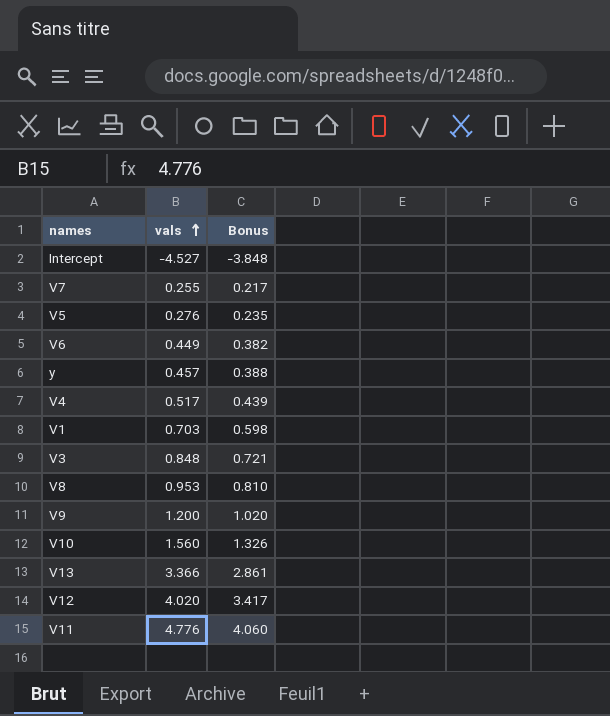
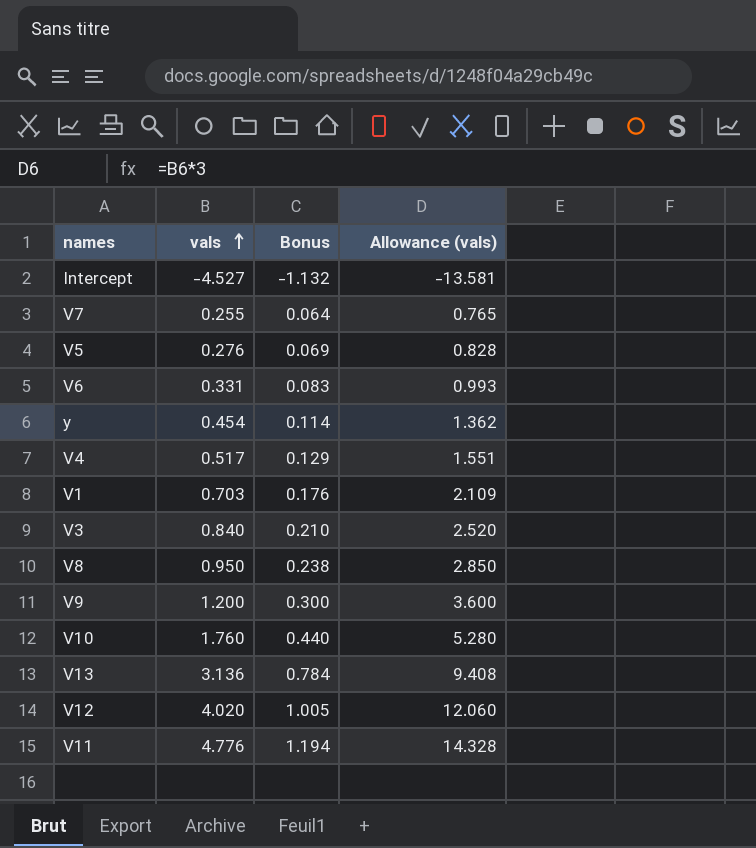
column Bonus | formula: [vals] * 0.85 -> [vals] * 0.25
column Allowance (vals) | formula: none -> [vals] * 3
V6 | vals: 0.449 -> 0.331
y | vals: 0.457 -> 0.454
V3 | vals: 0.848 -> 0.840
V8 | vals: 0.953 -> 0.950
V10 | vals: 1.560 -> 1.760
V13 | vals: 3.366 -> 3.136

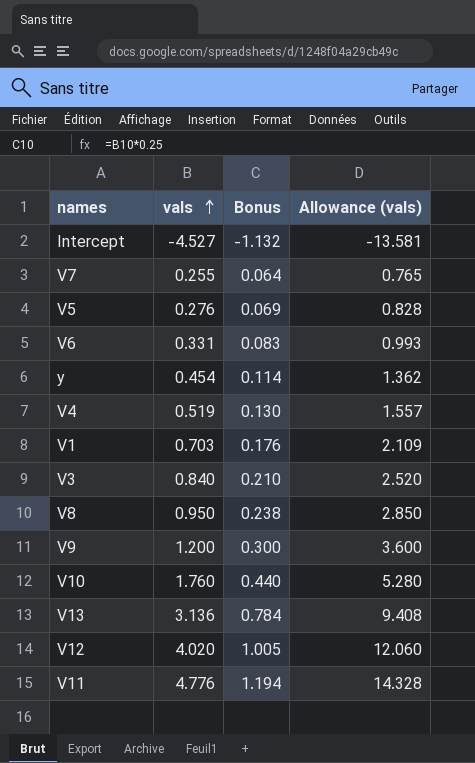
V4 | vals: 0.517 -> 0.519
V4 | Bonus: 0.129 -> 0.130
V4 | Allowance (vals): 1.551 -> 1.557

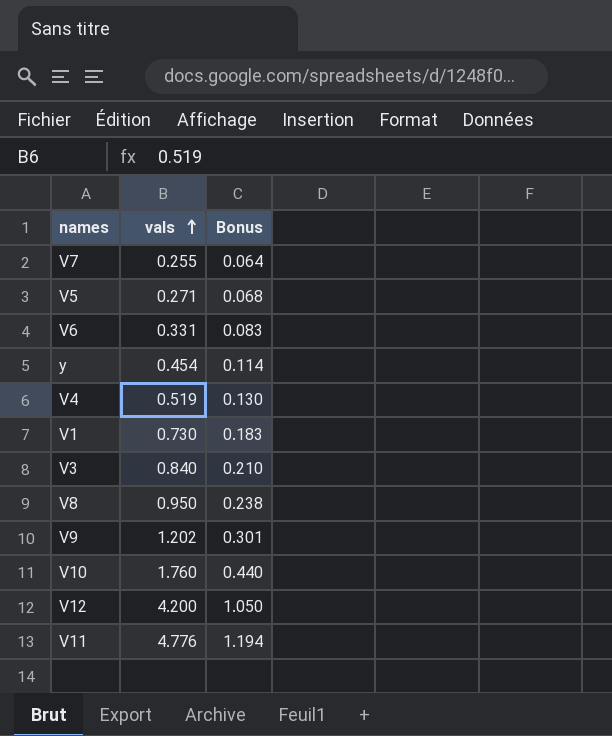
column Allowance (vals) | formula: [vals] * 3 -> none
row Intercept: -4.527 | -1.132 | -13.581 -> none
row V13: 3.136 | 0.784 | 9.408 -> none
V5 | vals: 0.276 -> 0.271
V5 | Bonus: 0.069 -> 0.068
V1 | vals: 0.703 -> 0.730
V1 | Bonus: 0.176 -> 0.183
V9 | vals: 1.200 -> 1.202
V9 | Bonus: 0.300 -> 0.301
V12 | vals: 4.020 -> 4.200
V12 | Bonus: 1.005 -> 1.050

